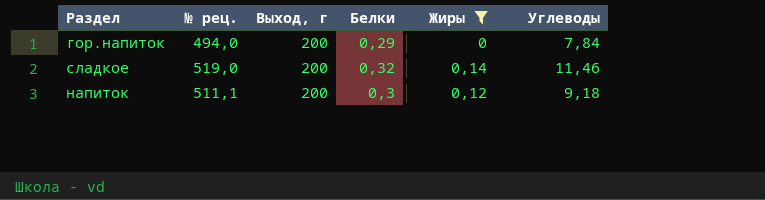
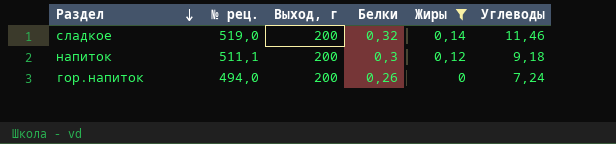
row order: none -> Раздел descending
гор.напиток | Белки: 0,29 -> 0,26
гор.напиток | Углеводы: 7,84 -> 7,24

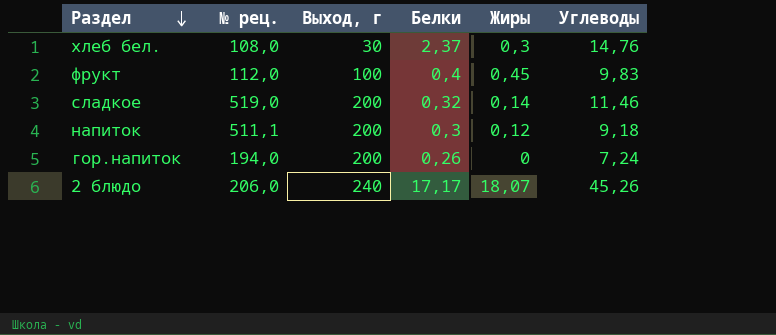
filter: Жиры <= 0,14 -> none
гор.напиток | № рец.: 494,0 -> 194,0

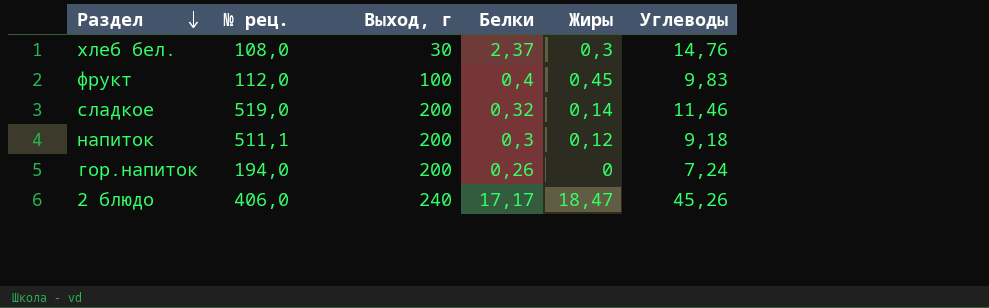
2 блюдо | № рец.: 206,0 -> 406,0
2 блюдо | Жиры: 18,07 -> 18,47

